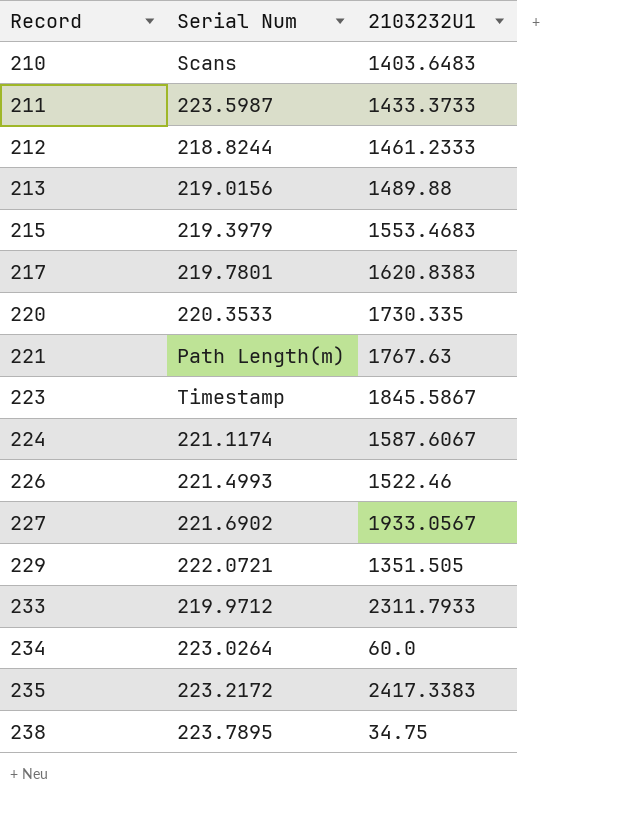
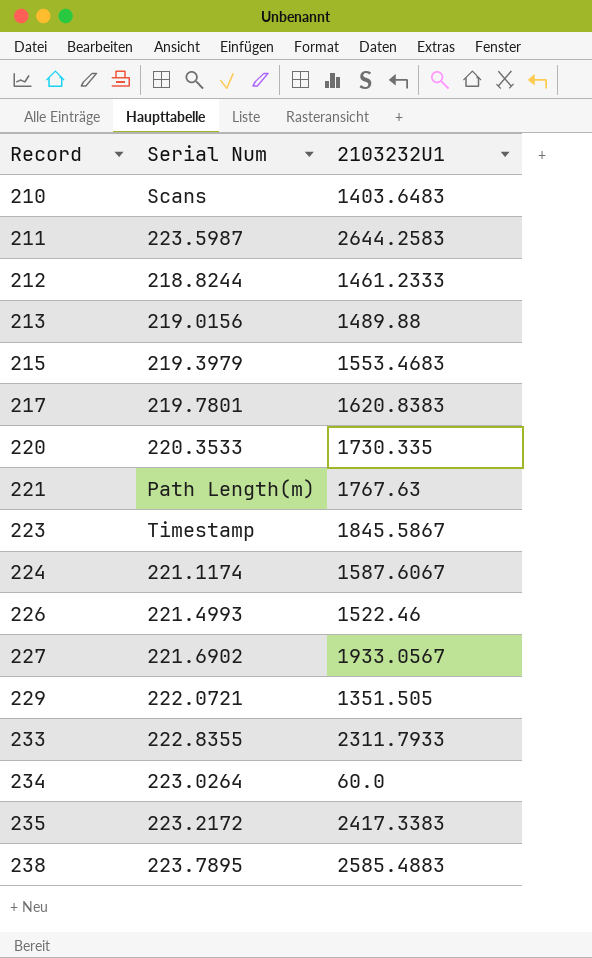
211 | 2103232U1: 1433.3733 -> 2644.2583
233 | Serial Num: 219.9712 -> 222.8355
238 | 2103232U1: 34.75 -> 2585.4883

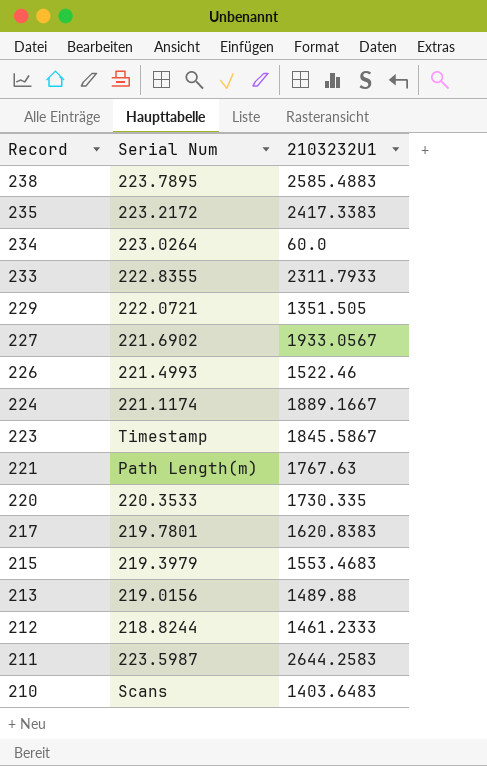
row order: Record ascending -> Record descending
224 | 2103232U1: 1587.6067 -> 1889.1667

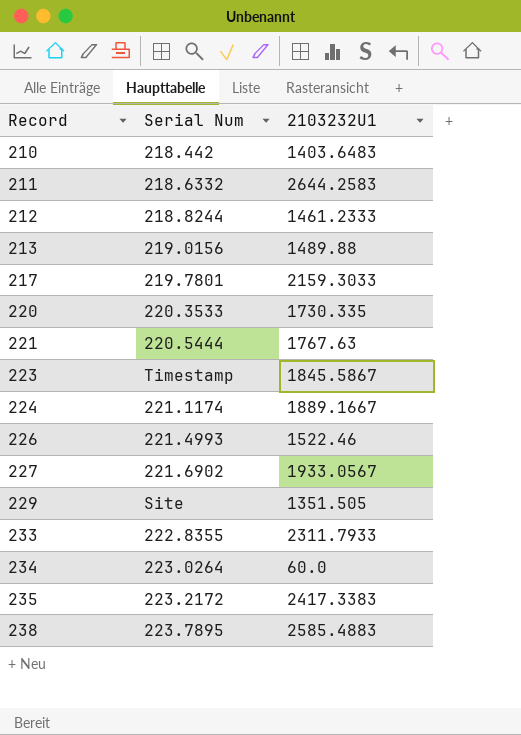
row order: Record descending -> Record ascending
row 215: 219.3979 | 1553.4683 -> none
210 | Serial Num: Scans -> 218.442
211 | Serial Num: 223.5987 -> 218.6332
217 | 2103232U1: 1620.8383 -> 2159.3033
221 | Serial Num: Path Length(m) -> 220.5444
229 | Serial Num: 222.0721 -> Site

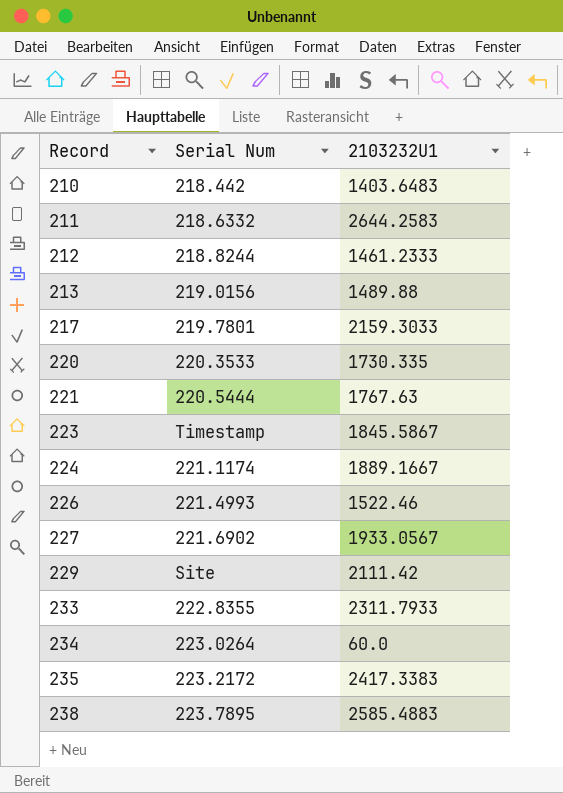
229 | 2103232U1: 1351.505 -> 2111.42

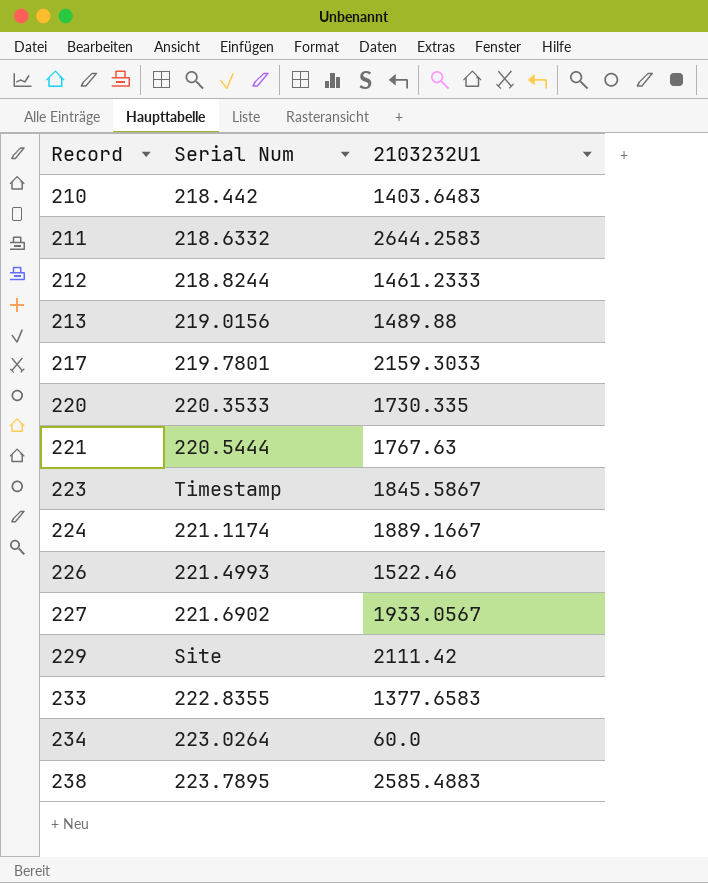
row 235: 223.2172 | 2417.3383 -> none
233 | 2103232U1: 2311.7933 -> 1377.6583

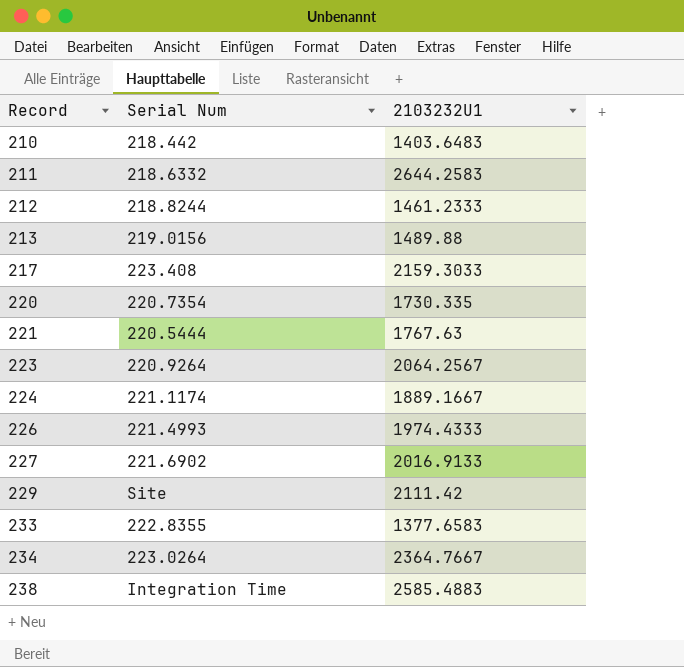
217 | Serial Num: 219.7801 -> 223.408
220 | Serial Num: 220.3533 -> 220.7354
223 | Serial Num: Timestamp -> 220.9264
223 | 2103232U1: 1845.5867 -> 2064.2567
226 | 2103232U1: 1522.46 -> 1974.4333
227 | 2103232U1: 1933.0567 -> 2016.9133
234 | 2103232U1: 60.0 -> 2364.7667
238 | Serial Num: 223.7895 -> Integration Time

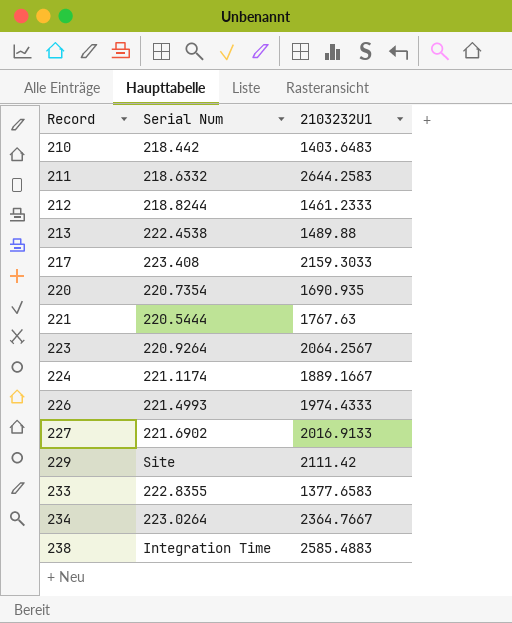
213 | Serial Num: 219.0156 -> 222.4538
220 | 2103232U1: 1730.335 -> 1690.935

